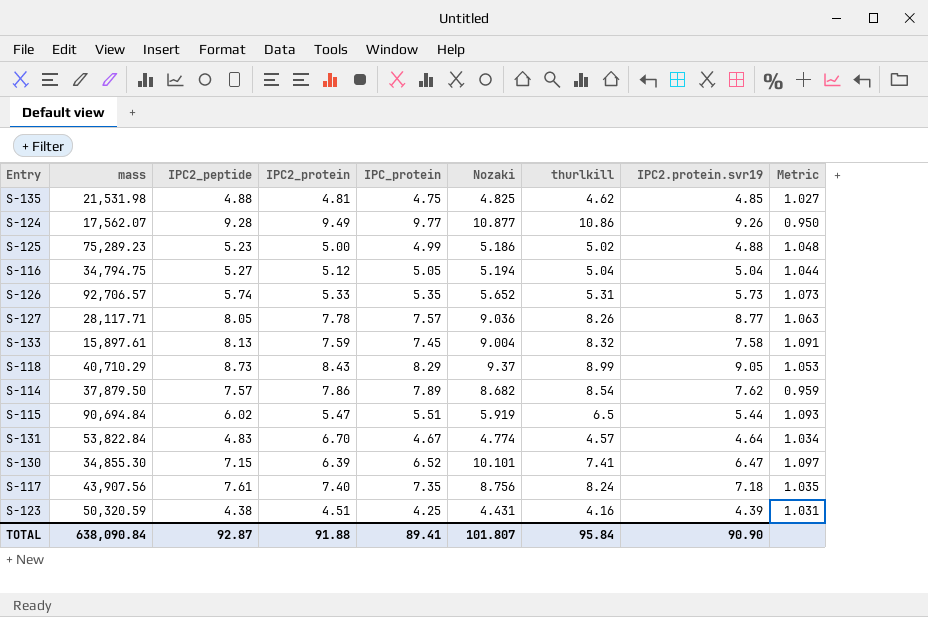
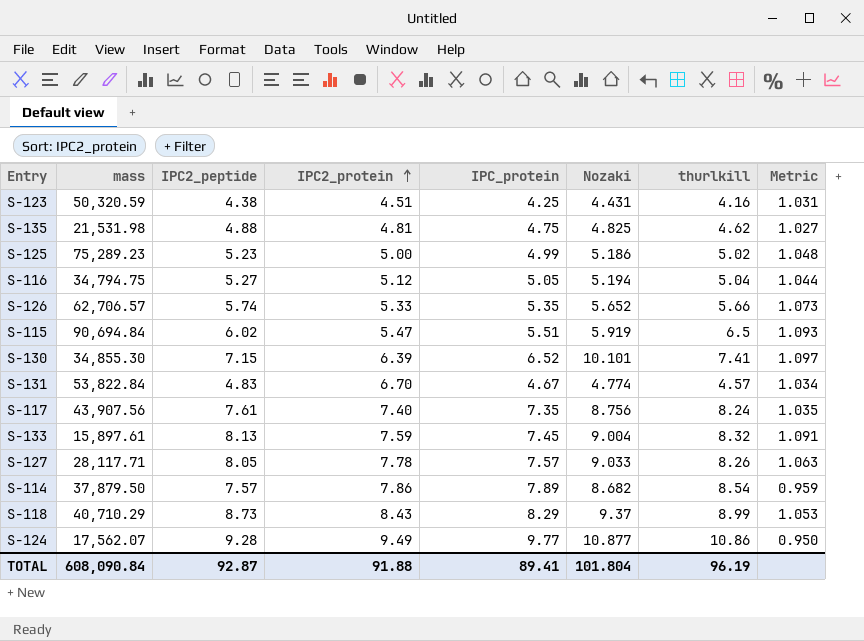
row order: none -> IPC2_protein ascending
column IPC2.protein.svr19 | position: 8 -> none
S-126 | mass: 92,706.57 -> 62,706.57
S-126 | thurlkill: 5.31 -> 5.66
S-127 | Nozaki: 9.036 -> 9.033
TOTAL | mass: 638,090.84 -> 608,090.84
TOTAL | Nozaki: 101.807 -> 101.804
TOTAL | thurlkill: 95.84 -> 96.19

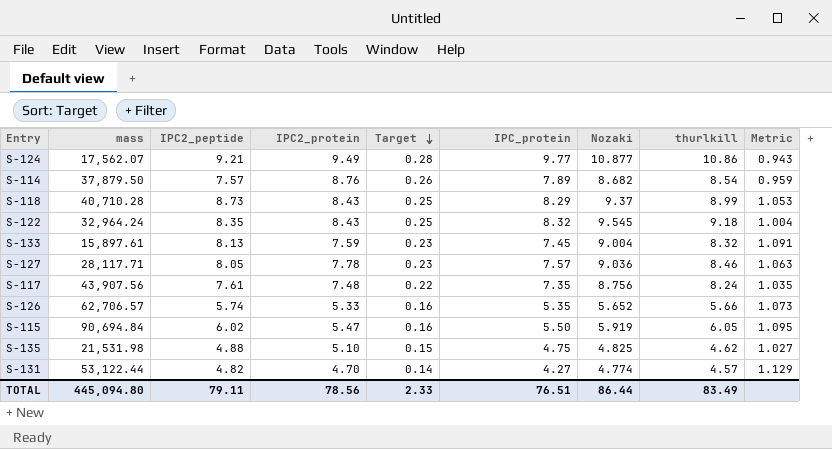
row order: IPC2_protein ascending -> Target descending
column Target | formula: none -> [IPC2_protein] * 0.03
row S-123: 50,320.59 | 4.38 | 4.51 | 4.25 | 4.431 | 4.16 | 1.031 -> none
row S-125: 75,289.23 | 5.23 | 5.00 | 4.99 | 5.186 | 5.02 | 1.048 -> none
row S-116: 34,794.75 | 5.27 | 5.12 | 5.05 | 5.194 | 5.04 | 1.044 -> none
row S-130: 34,855.30 | 7.15 | 6.39 | 6.52 | 10.101 | 7.41 | 1.097 -> none
S-124 | IPC2_peptide: 9.28 -> 9.21
S-124 | Metric: 0.950 -> 0.943
S-114 | IPC2_protein: 7.86 -> 8.76
S-118 | mass: 40,710.29 -> 40,710.28
row S-122: none -> 32,964.24 | 8.35 | 8.43 | 0.25 | 8.32 | 9.545 | 9.18 | 1.004
S-127 | Nozaki: 9.033 -> 9.036
S-127 | thurlkill: 8.26 -> 8.46
S-117 | IPC2_protein: 7.40 -> 7.48
S-115 | IPC_protein: 5.51 -> 5.50
S-115 | thurlkill: 6.5 -> 6.05
S-115 | Metric: 1.093 -> 1.095
S-135 | IPC2_protein: 4.81 -> 5.10
S-131 | mass: 53,822.84 -> 53,122.44
S-131 | IPC2_peptide: 4.83 -> 4.82
S-131 | IPC2_protein: 6.70 -> 4.70
S-131 | IPC_protein: 4.67 -> 4.27
S-131 | Metric: 1.034 -> 1.129
TOTAL | mass: 608,090.84 -> 445,094.80
TOTAL | IPC2_peptide: 92.87 -> 79.11
TOTAL | IPC2_protein: 91.88 -> 78.56
TOTAL | IPC_protein: 89.41 -> 76.51
TOTAL | Nozaki: 101.804 -> 86.44
TOTAL | thurlkill: 96.19 -> 83.49

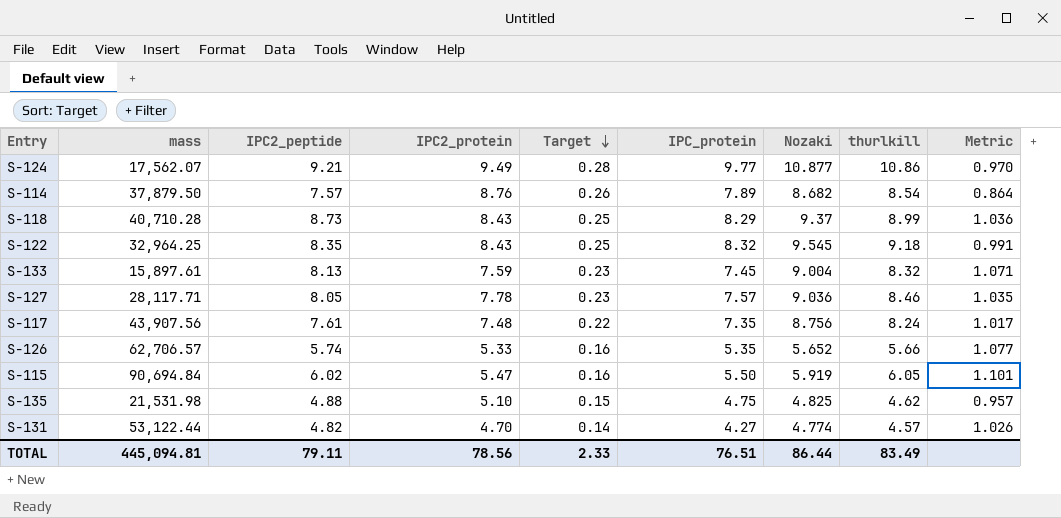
column Metric | formula: [IPC2_peptide] / [IPC_protein] -> [IPC2_peptide] / [IPC2_protein]
S-122 | mass: 32,964.24 -> 32,964.25
TOTAL | mass: 445,094.80 -> 445,094.81

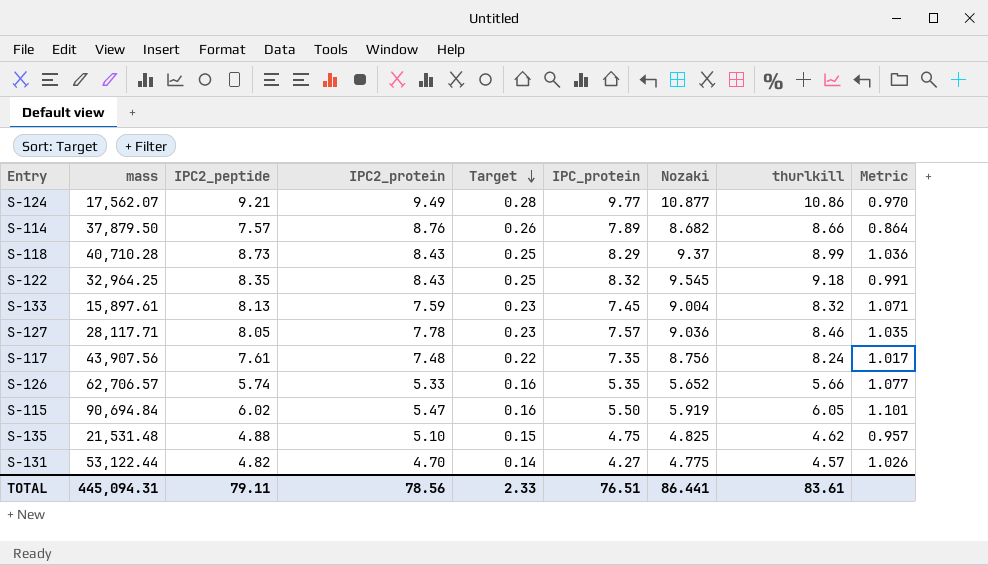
S-114 | thurlkill: 8.54 -> 8.66
S-135 | mass: 21,531.98 -> 21,531.48
S-131 | Nozaki: 4.774 -> 4.775
TOTAL | mass: 445,094.81 -> 445,094.31
TOTAL | Nozaki: 86.44 -> 86.441
TOTAL | thurlkill: 83.49 -> 83.61

